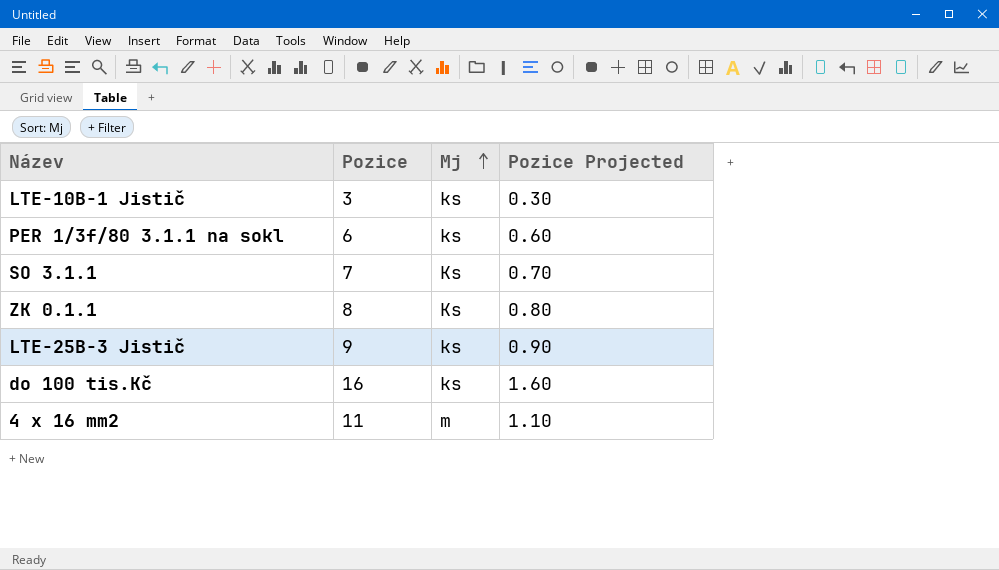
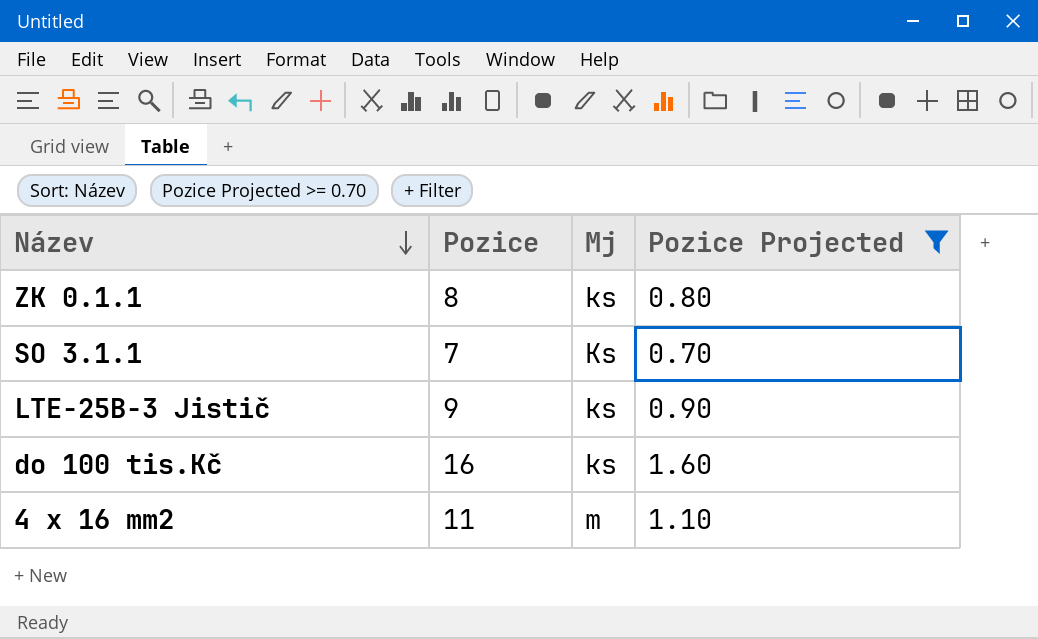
filter: none -> Pozice Projected >= 0.70
row order: Mj ascending -> Název descending
ZK 0.1.1 | Mj: Ks -> ks

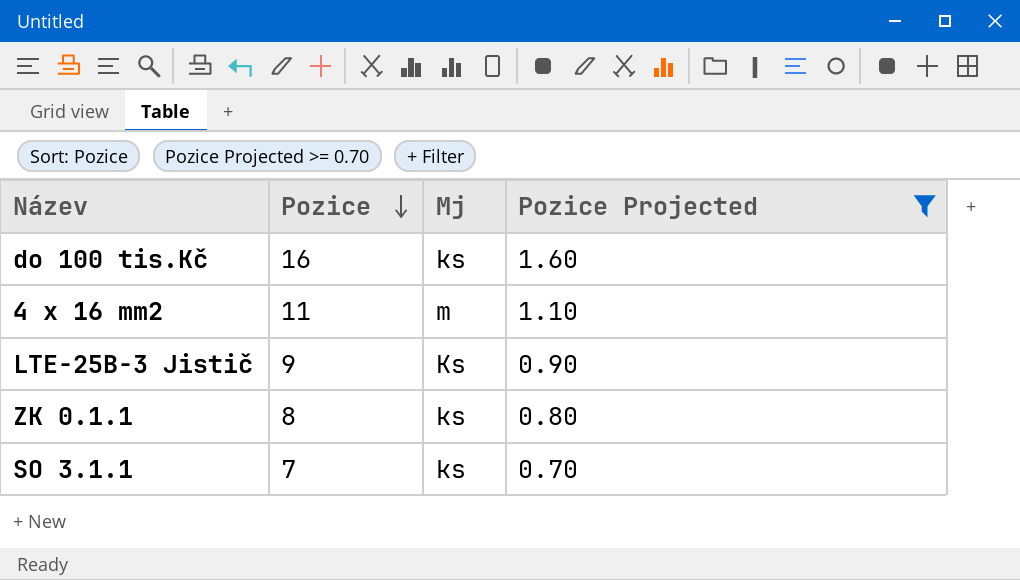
row order: Název descending -> Pozice descending
LTE-25B-3 Jistič | Mj: ks -> Ks
SO 3.1.1 | Mj: Ks -> ks

